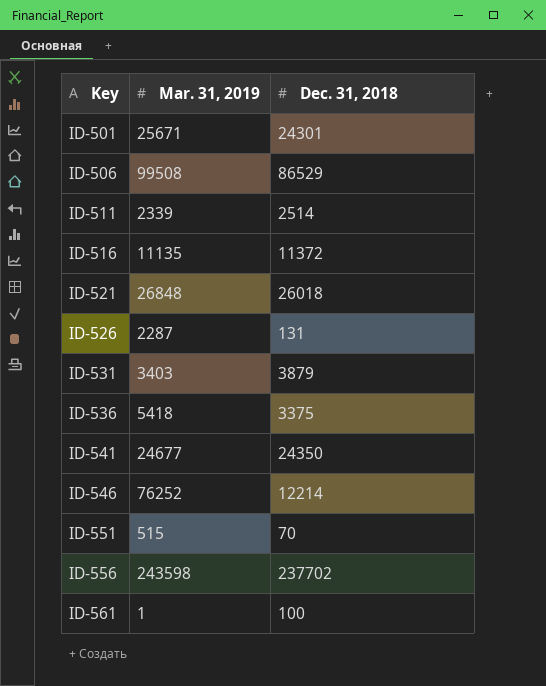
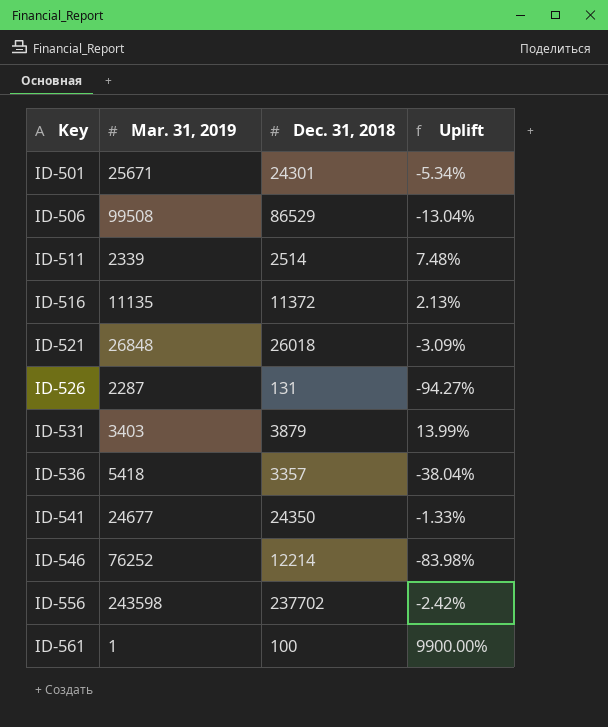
column Uplift | formula: none -> ([Dec. 31, 2018] - [Mar. 31, 2019]) / [Mar. 31, 2019]
row ID-551: 515 | 70 -> none
ID-536 | Dec. 31, 2018: 3375 -> 3357

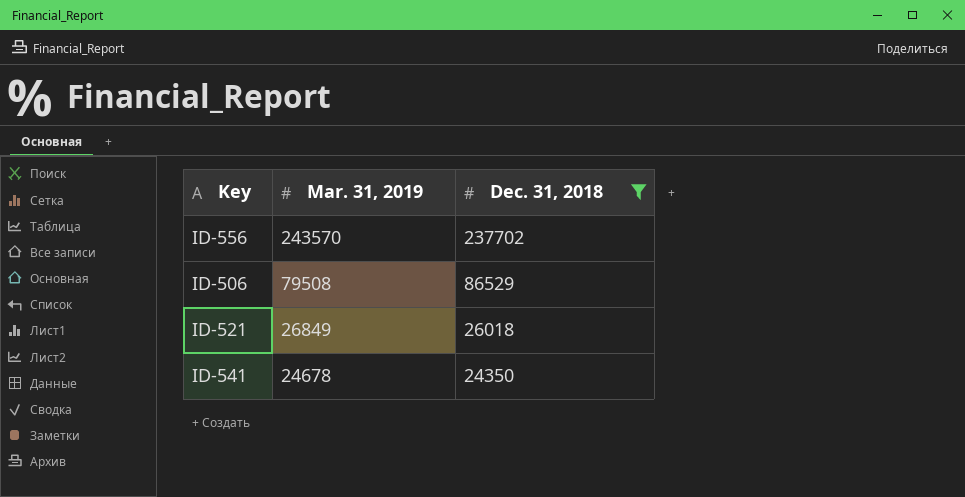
filter: none -> Dec. 31, 2018 >= 24350
row order: Key ascending -> Mar. 31, 2019 descending
column Uplift | formula: ([Dec. 31, 2018] - [Mar. 31, 2019]) / [Mar. 31, 2019] -> none
ID-556 | Mar. 31, 2019: 243598 -> 243570
ID-506 | Mar. 31, 2019: 99508 -> 79508
ID-521 | Mar. 31, 2019: 26848 -> 26849
ID-541 | Mar. 31, 2019: 24677 -> 24678

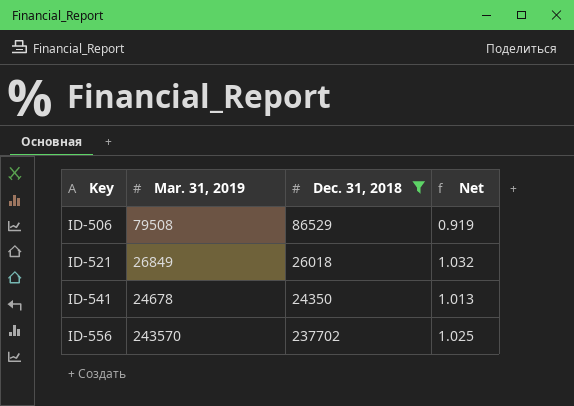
row order: Mar. 31, 2019 descending -> Key ascending
column Net | formula: none -> [Mar. 31, 2019] / [Dec. 31, 2018]

